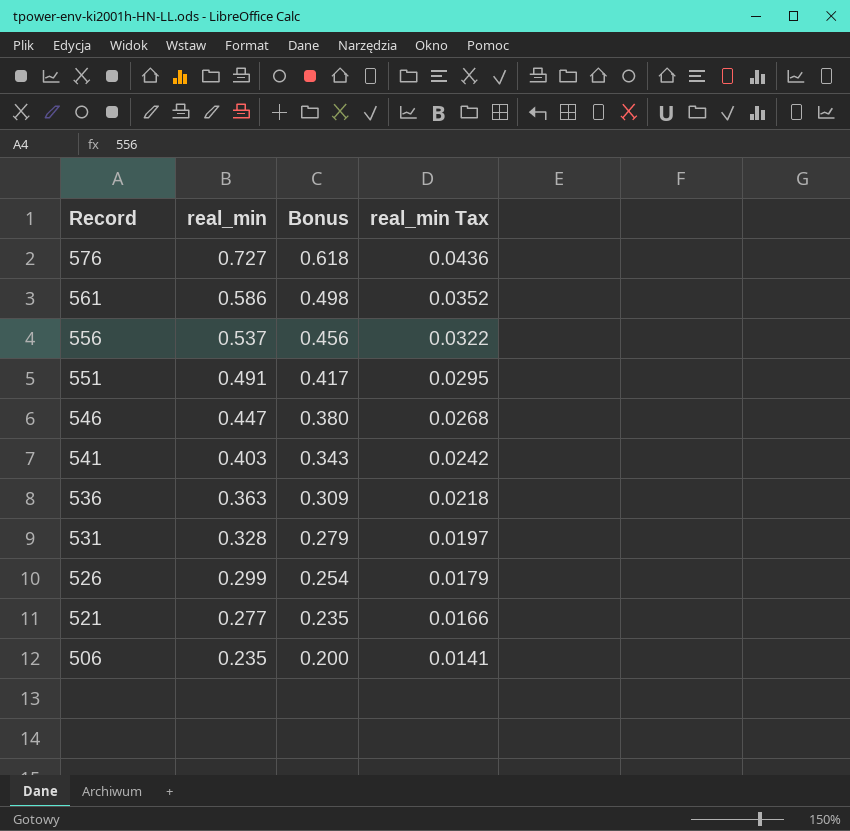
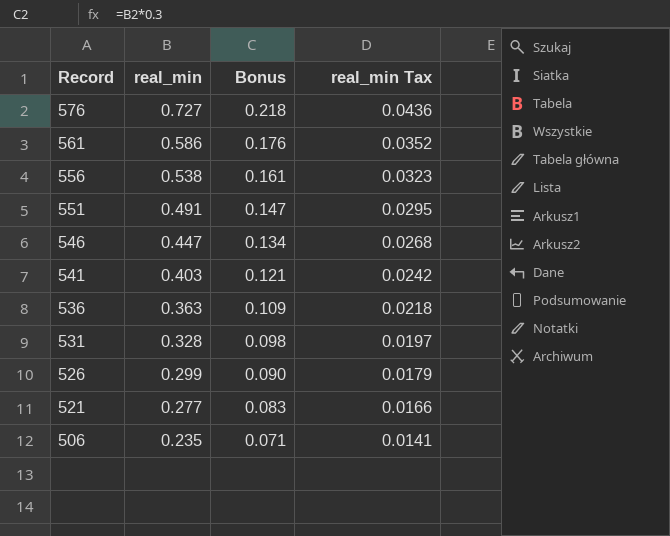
column Bonus | formula: [real_min] * 0.85 -> [real_min] * 0.3
556 | real_min: 0.537 -> 0.538
556 | real_min Tax: 0.0322 -> 0.0323

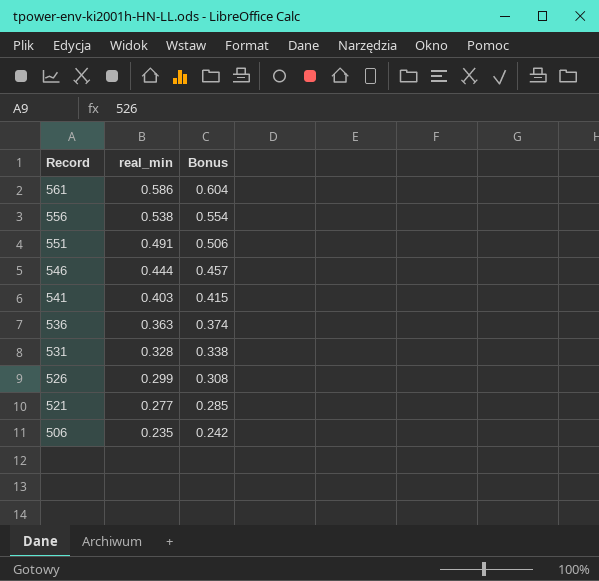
column real_min Tax | formula: [real_min] * 0.06 -> none
column Bonus | formula: [real_min] * 0.3 -> [real_min] * 1.03
row 576: 0.727 | 0.218 | 0.0436 -> none
546 | real_min: 0.447 -> 0.444

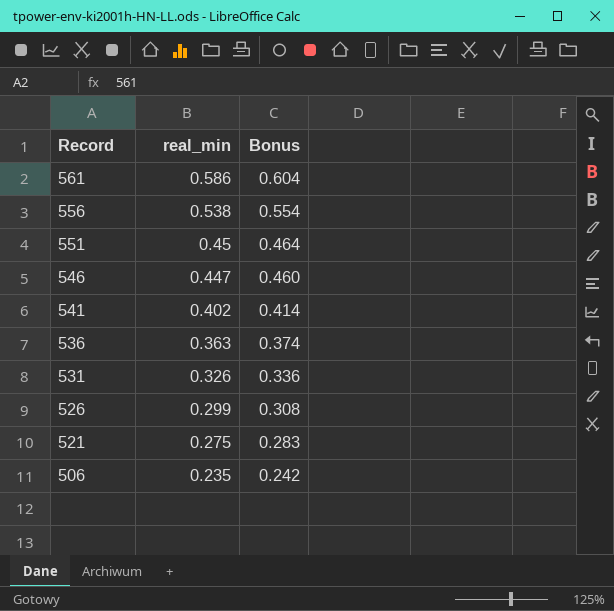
551 | real_min: 0.491 -> 0.45
551 | Bonus: 0.506 -> 0.464
546 | real_min: 0.444 -> 0.447
546 | Bonus: 0.457 -> 0.460
541 | real_min: 0.403 -> 0.402
541 | Bonus: 0.415 -> 0.414
531 | real_min: 0.328 -> 0.326
531 | Bonus: 0.338 -> 0.336
521 | real_min: 0.277 -> 0.275
521 | Bonus: 0.285 -> 0.283

